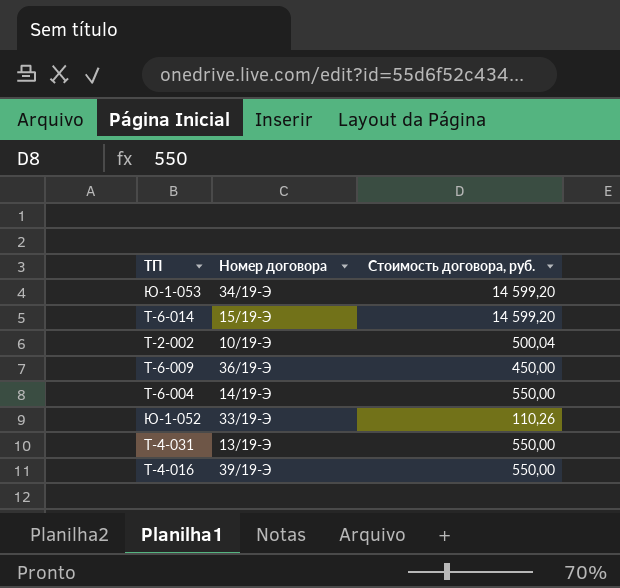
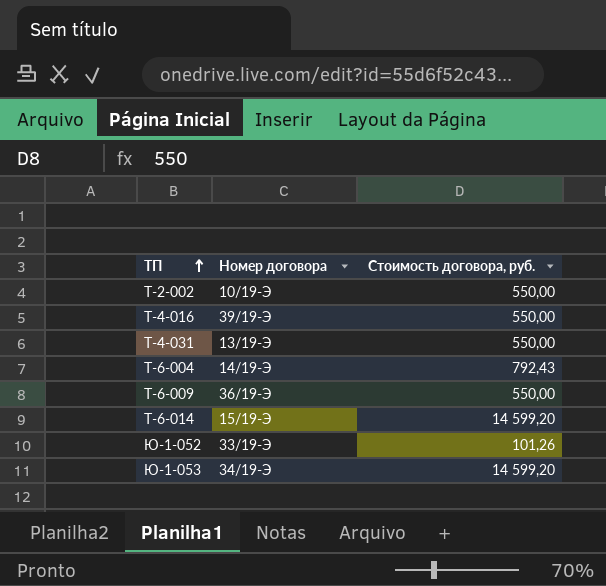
row order: none -> ТП ascending
Т-2-002 | Стоимость договора, руб.: 500,04 -> 550,00
Т-6-004 | Стоимость договора, руб.: 550,00 -> 792,43
Т-6-009 | Стоимость договора, руб.: 450,00 -> 550,00
Ю-1-052 | Стоимость договора, руб.: 110,26 -> 101,26

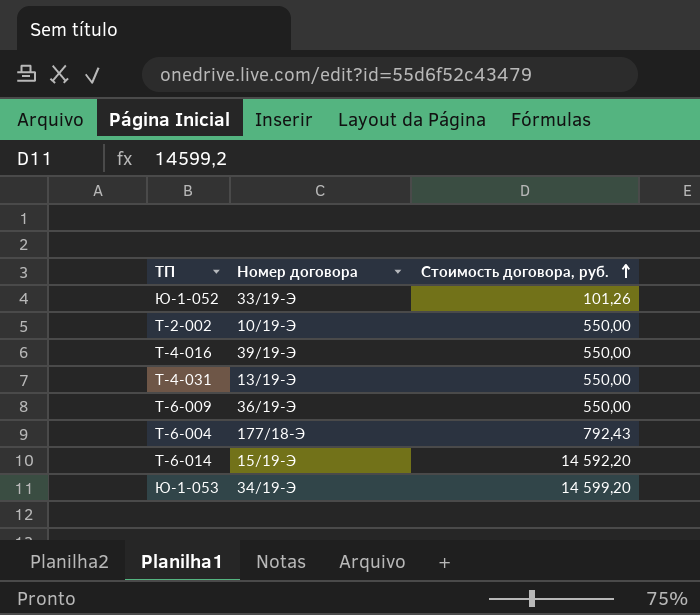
row order: ТП ascending -> Стоимость договора, руб. ascending
Т-6-004 | Номер договора: 14/19-Э -> 177/18-Э
Т-6-014 | Стоимость договора, руб.: 14 599,20 -> 14 592,20

